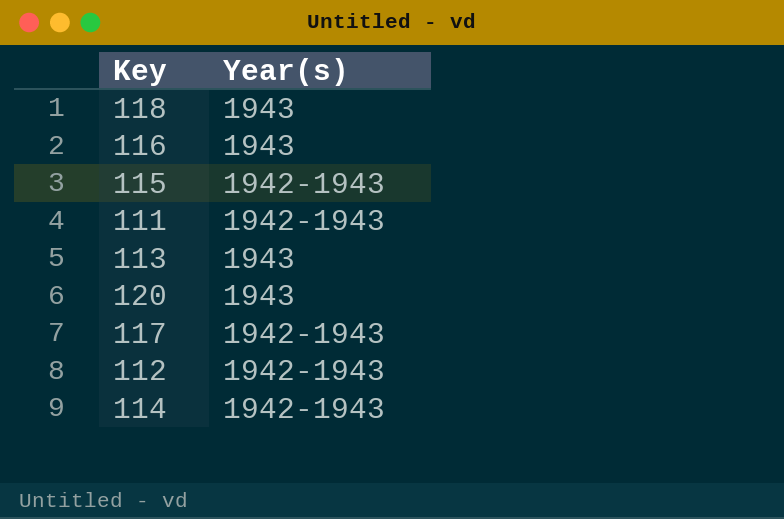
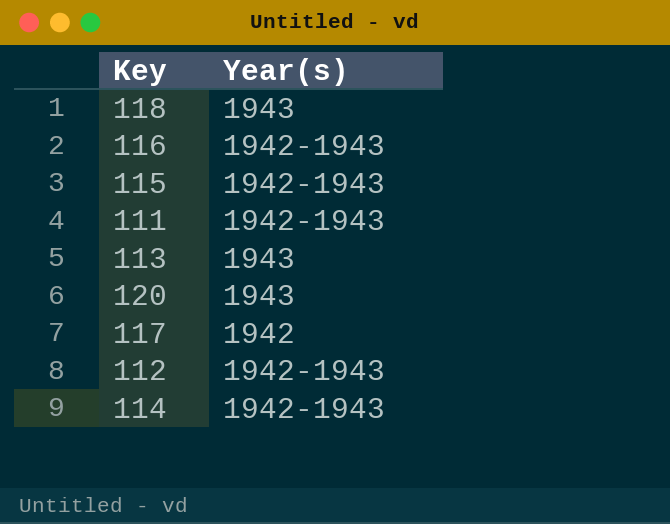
116 | Year(s): 1943 -> 1942-1943
117 | Year(s): 1942-1943 -> 1942

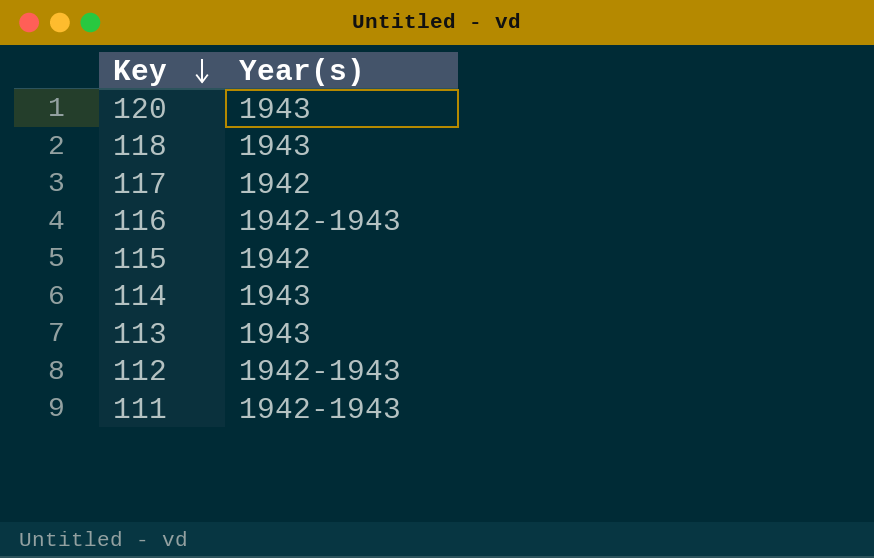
row order: none -> Key descending
115 | Year(s): 1942-1943 -> 1942
114 | Year(s): 1942-1943 -> 1943

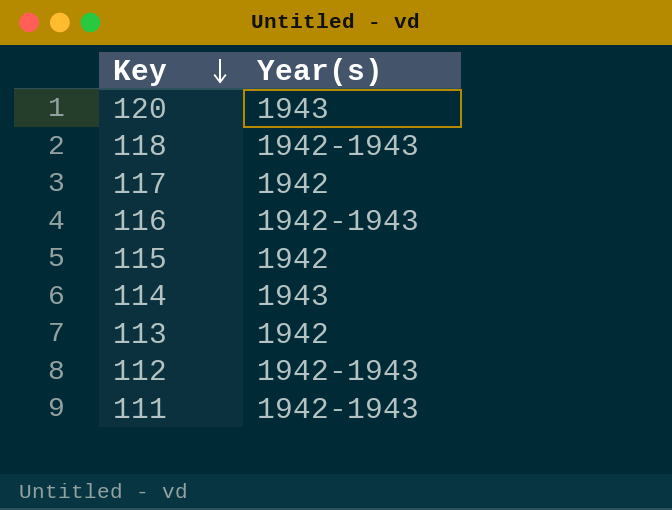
118 | Year(s): 1943 -> 1942-1943
113 | Year(s): 1943 -> 1942

